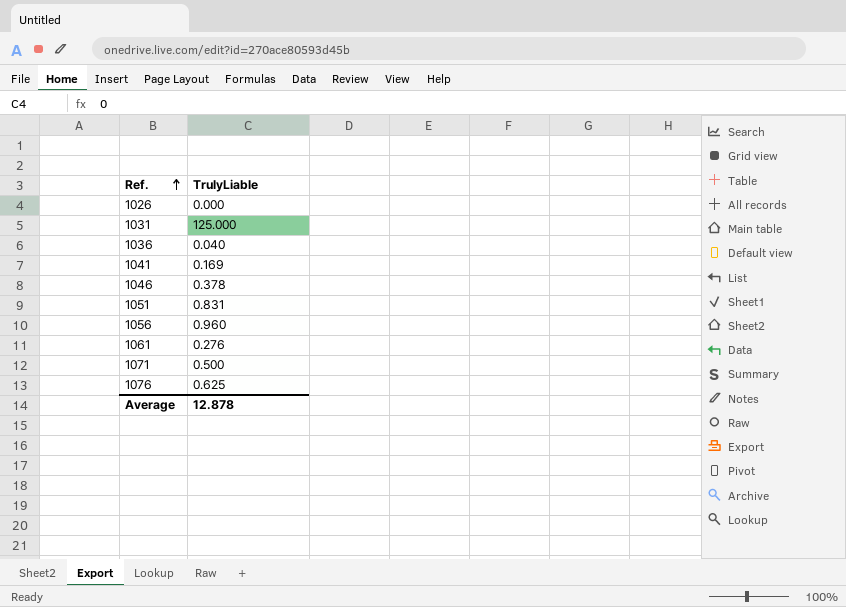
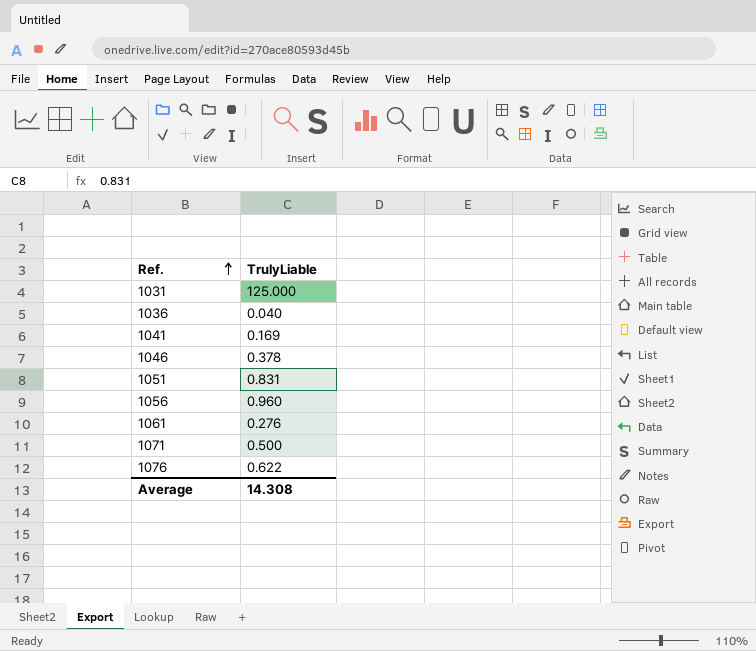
row 1026: 0.000 -> none
1076 | TrulyLiable: 0.625 -> 0.622
Average | TrulyLiable: 12.878 -> 14.308

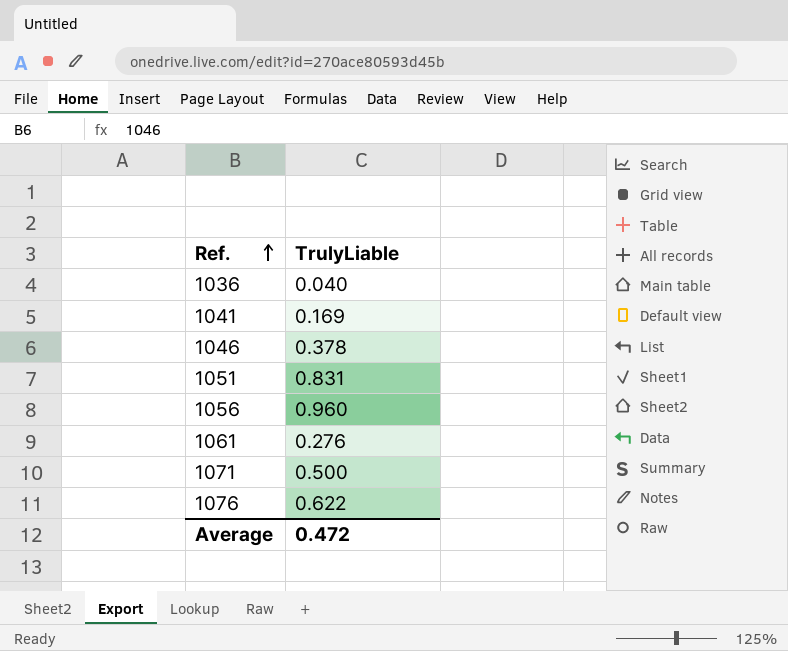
row 1031: 125.000 -> none
Average | TrulyLiable: 14.308 -> 0.472

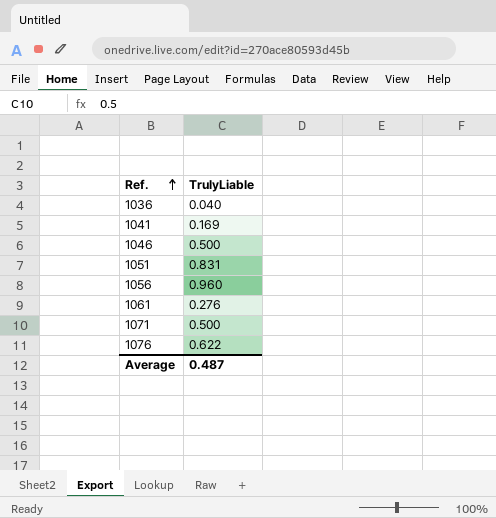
1046 | TrulyLiable: 0.378 -> 0.500
Average | TrulyLiable: 0.472 -> 0.487

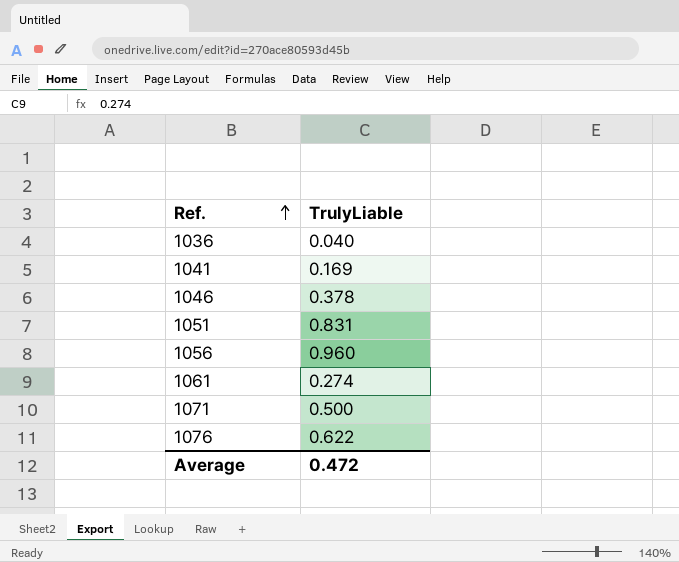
1046 | TrulyLiable: 0.500 -> 0.378
1061 | TrulyLiable: 0.276 -> 0.274
Average | TrulyLiable: 0.487 -> 0.472

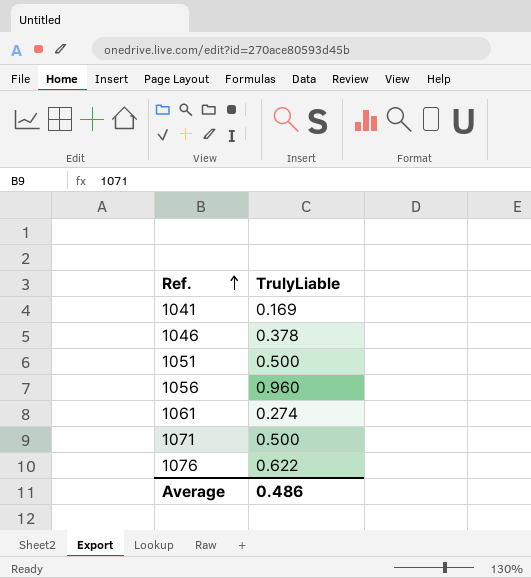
row 1036: 0.040 -> none
1051 | TrulyLiable: 0.831 -> 0.500
Average | TrulyLiable: 0.472 -> 0.486

